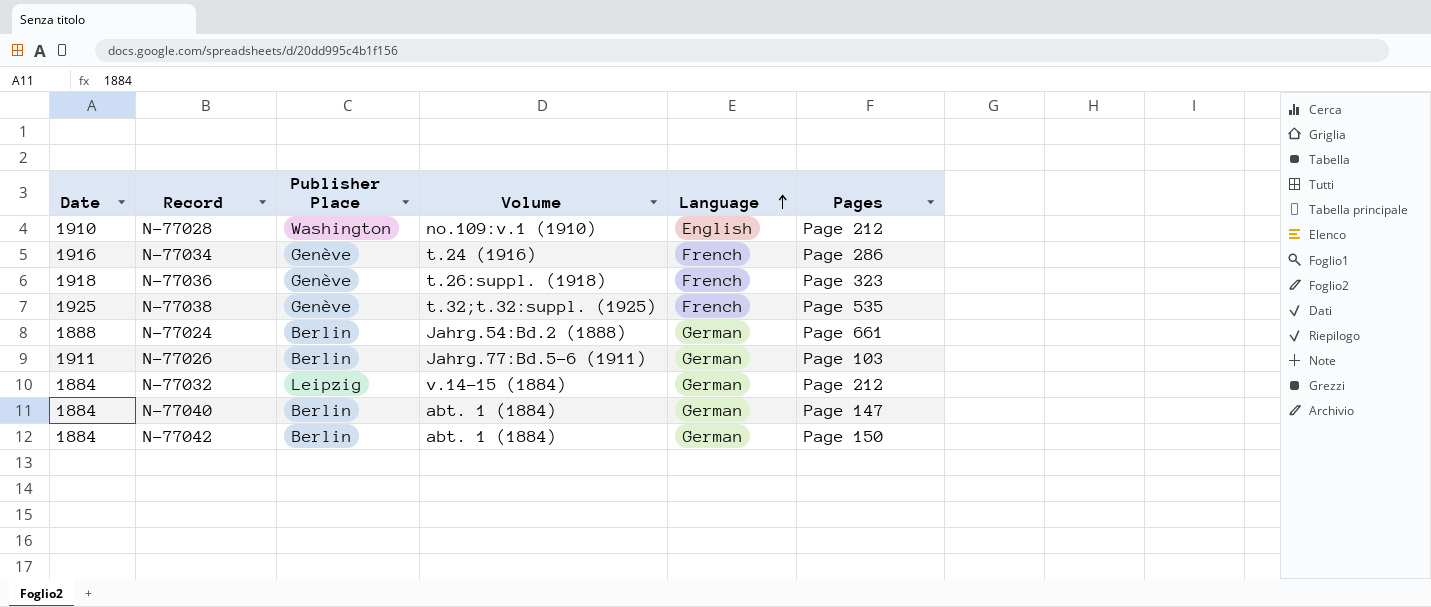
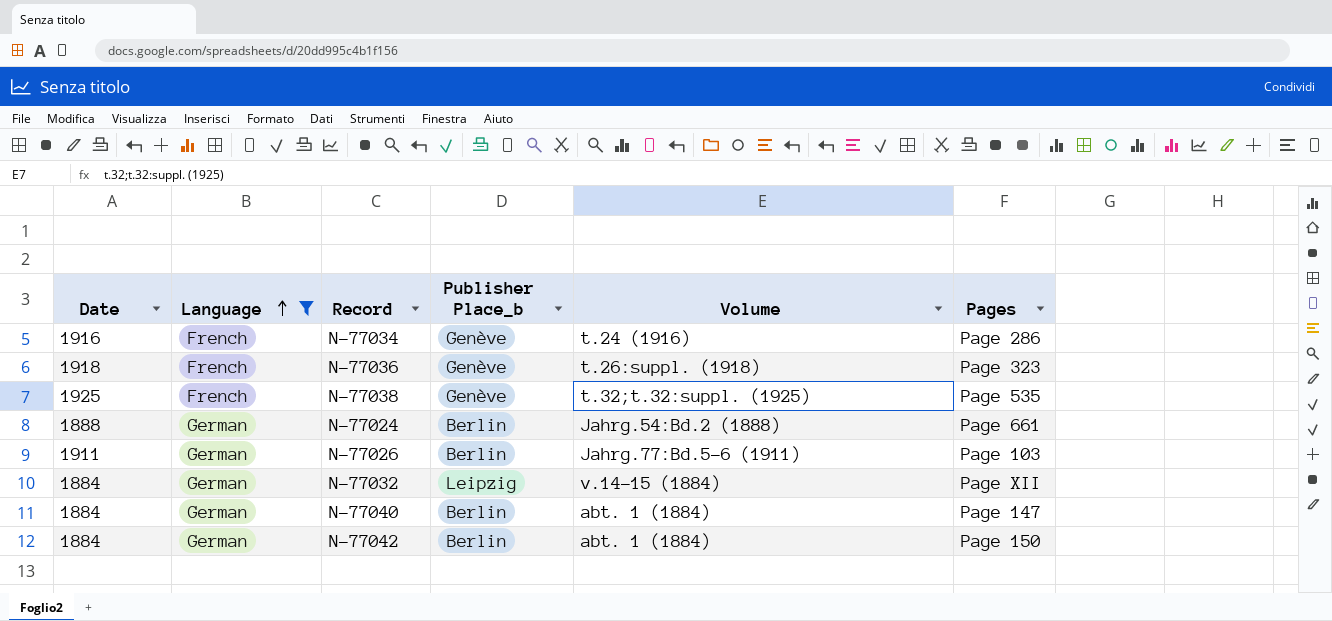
filter: none -> Language != English
column Language | position: 5 -> 2
column name: Publisher Place -> Publisher Place_b
N-77032 | Pages: Page 212 -> Page XII

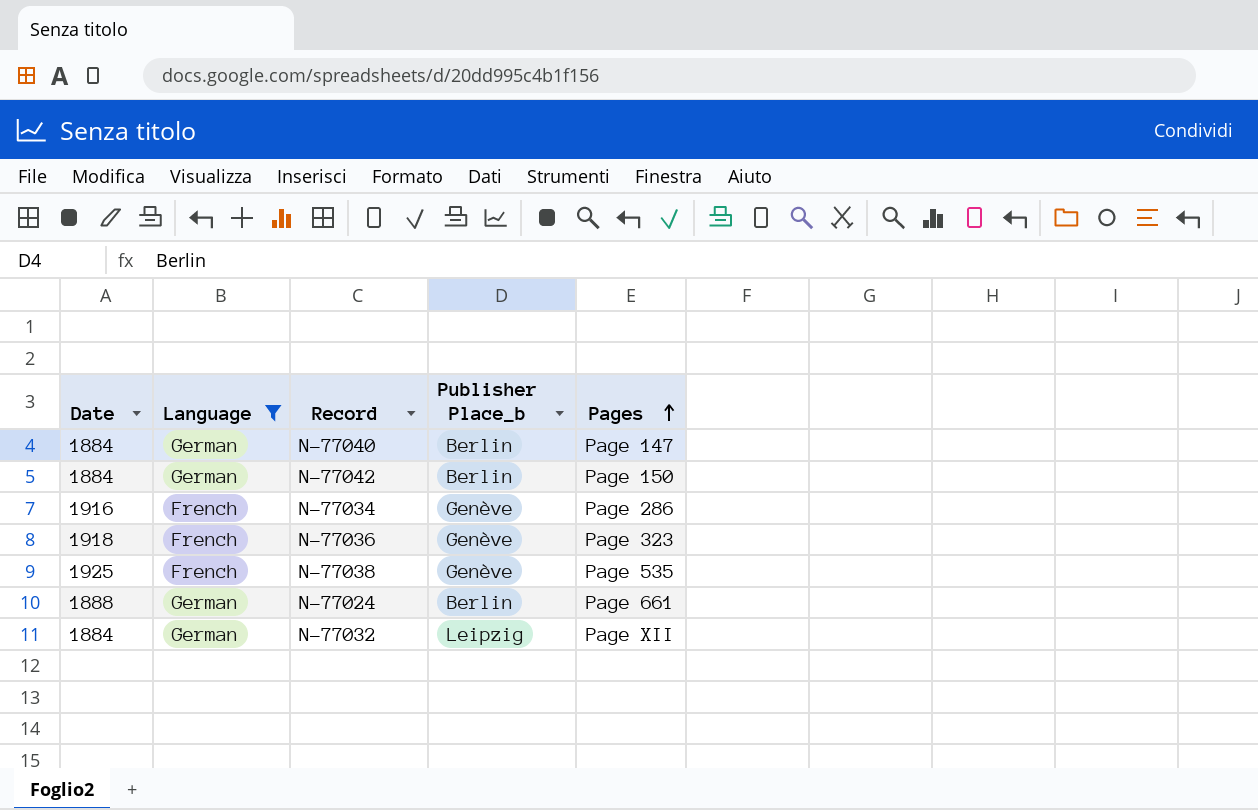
row order: Language ascending -> Pages ascending
column Volume | position: 5 -> none
row N-77026: 1911 | German | Berlin | Jahrg.77:Bd.5-6 (1911) | Page 103 -> none

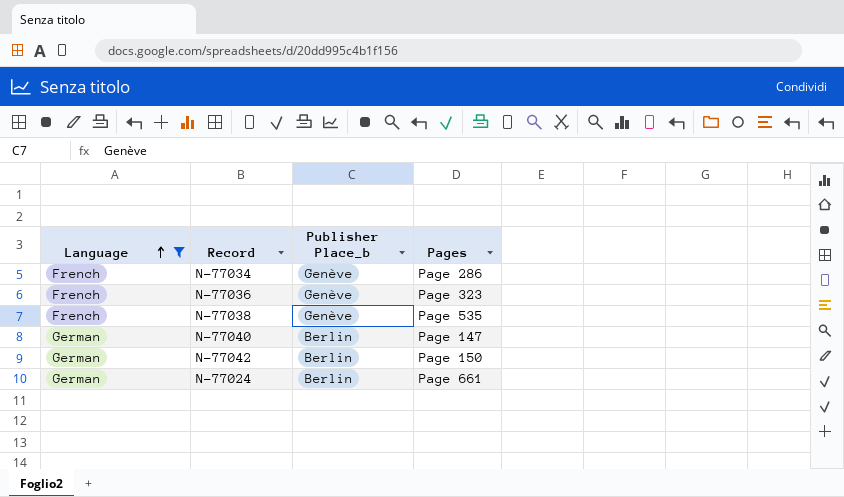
row order: Pages ascending -> Language ascending
column Date | position: 1 -> none
row N-77032: 1884 | German | Leipzig | Page XII -> none

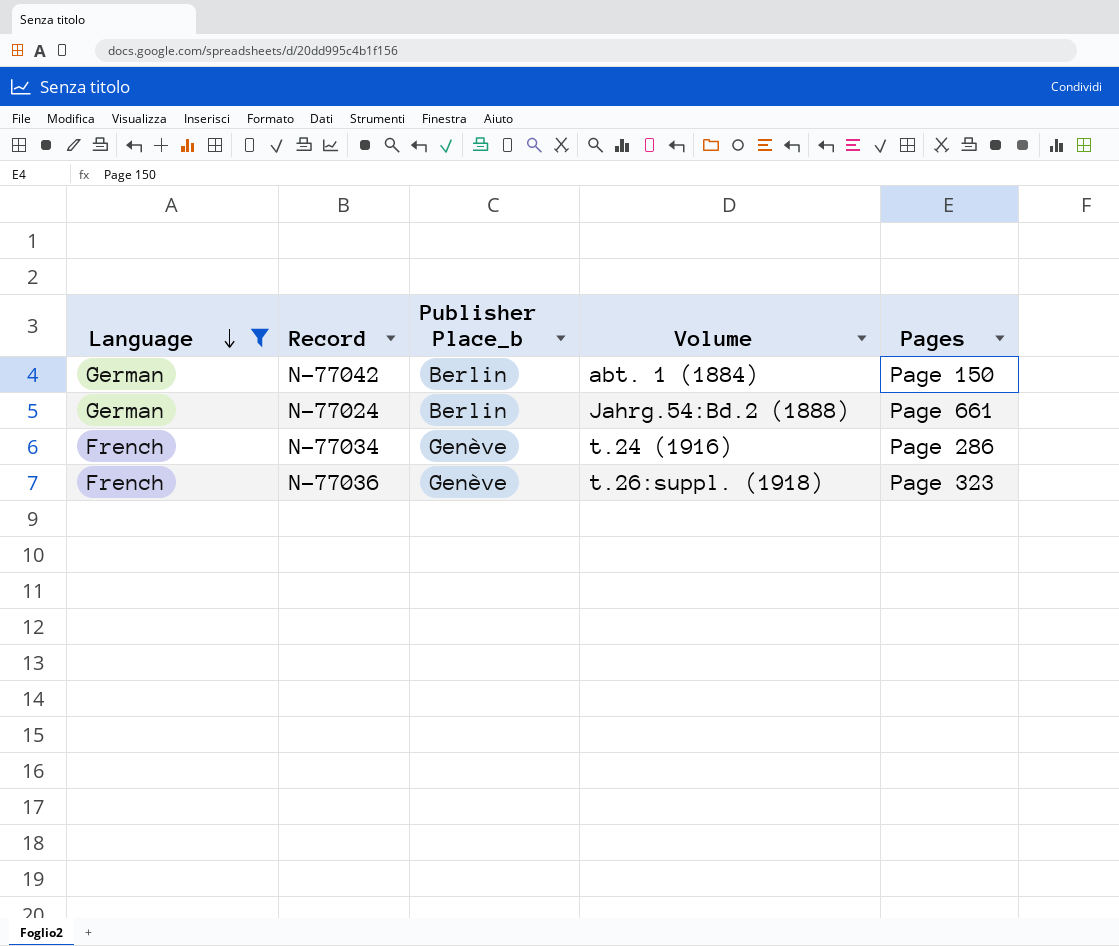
row order: Language ascending -> Language descending
column Volume | position: none -> 4
row N-77038: French | Genève | Page 535 -> none
row N-77040: German | Berlin | Page 147 -> none

